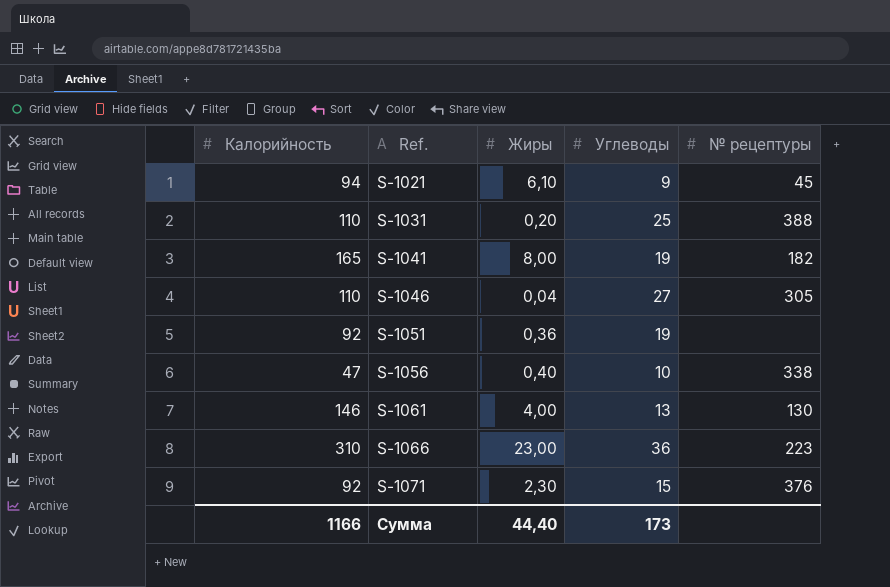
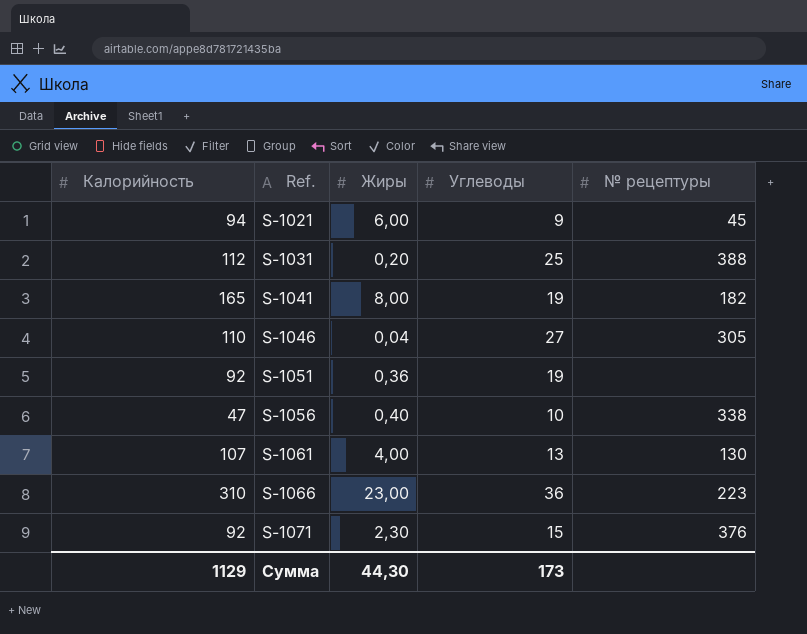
S-1021 | Жиры: 6,10 -> 6,00
S-1031 | Калорийность: 110 -> 112
S-1061 | Калорийность: 146 -> 107
Сумма | Калорийность: 1166 -> 1129
Сумма | Жиры: 44,40 -> 44,30

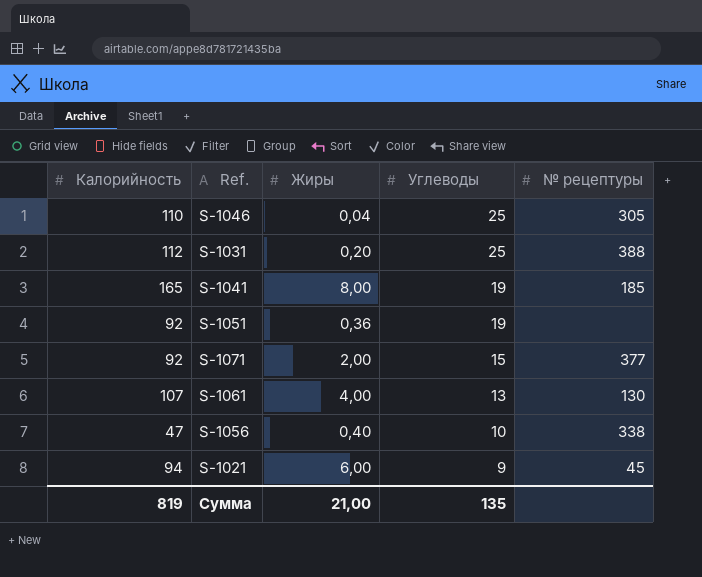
row order: Ref. ascending -> Углеводы descending
row S-1066: 310 | 23,00 | 36 | 223 -> none
S-1046 | Углеводы: 27 -> 25
S-1041 | № рецептуры: 182 -> 185
S-1071 | Жиры: 2,30 -> 2,00
S-1071 | № рецептуры: 376 -> 377
Сумма | Калорийность: 1129 -> 819
Сумма | Жиры: 44,30 -> 21,00
Сумма | Углеводы: 173 -> 135

